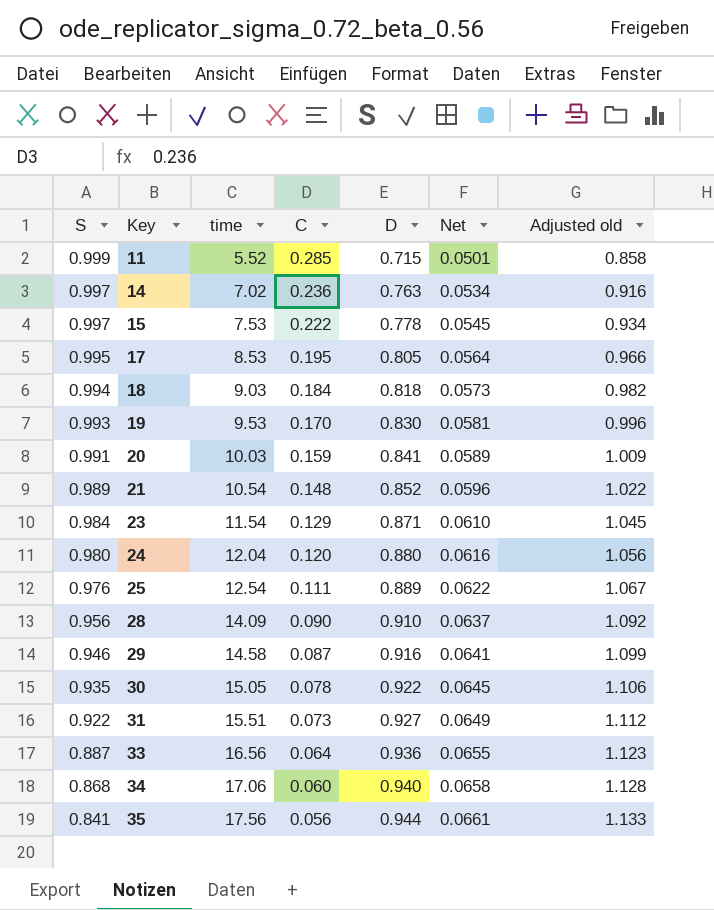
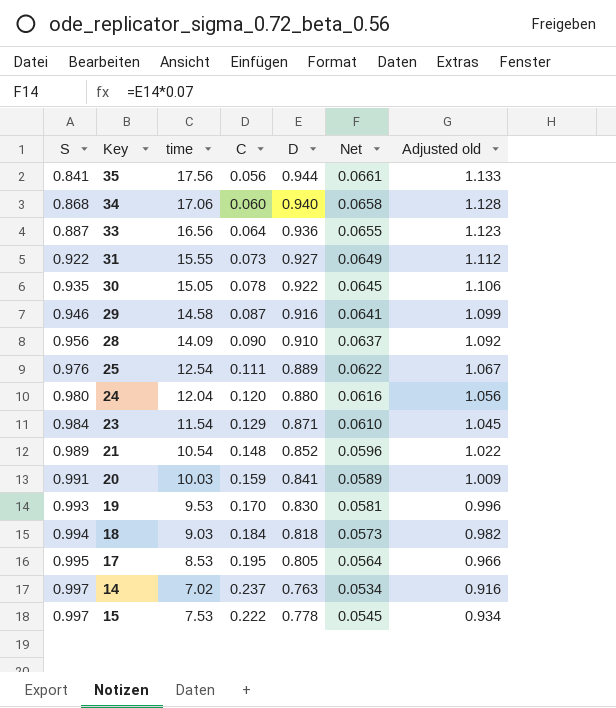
row order: S descending -> S ascending
row 11: 0.999 | 5.52 | 0.285 | 0.715 | 0.0501 | 0.858 -> none
31 | time: 15.51 -> 15.55
14 | C: 0.236 -> 0.237

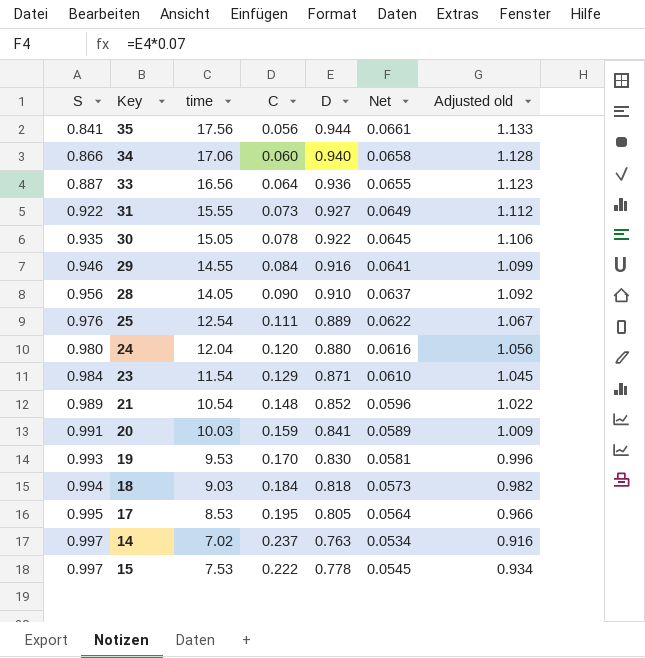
34 | S: 0.868 -> 0.866
29 | time: 14.58 -> 14.55
29 | C: 0.087 -> 0.084
28 | time: 14.09 -> 14.05

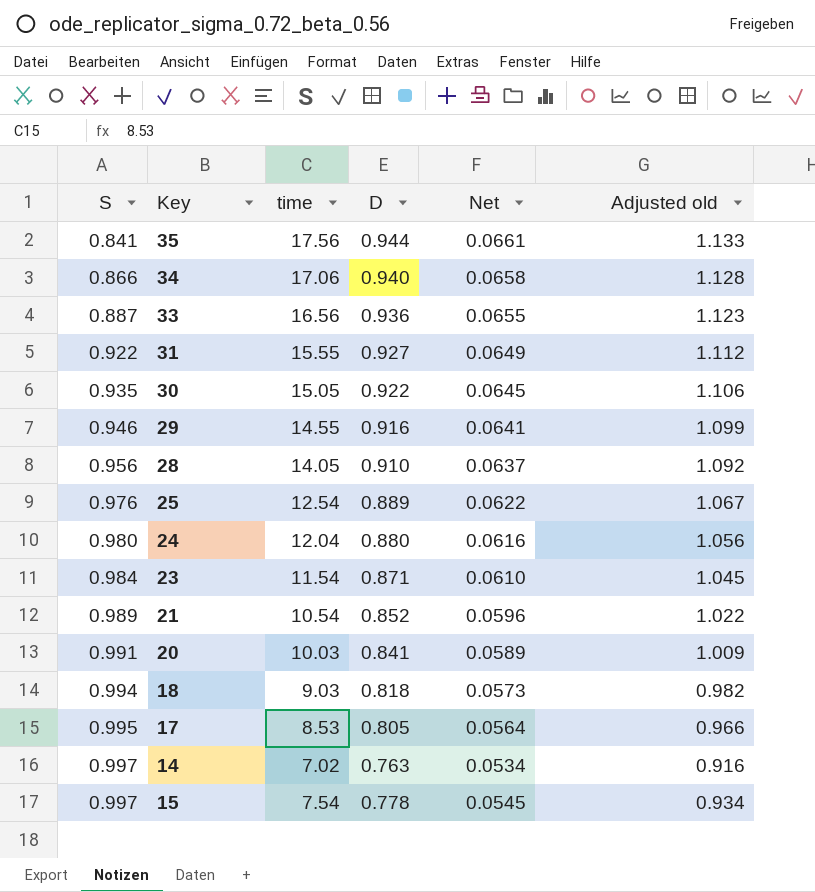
column C | position: 4 -> none
row 19: 0.993 | 9.53 | 0.170 | 0.830 | 0.0581 | 0.996 -> none
15 | time: 7.53 -> 7.54

